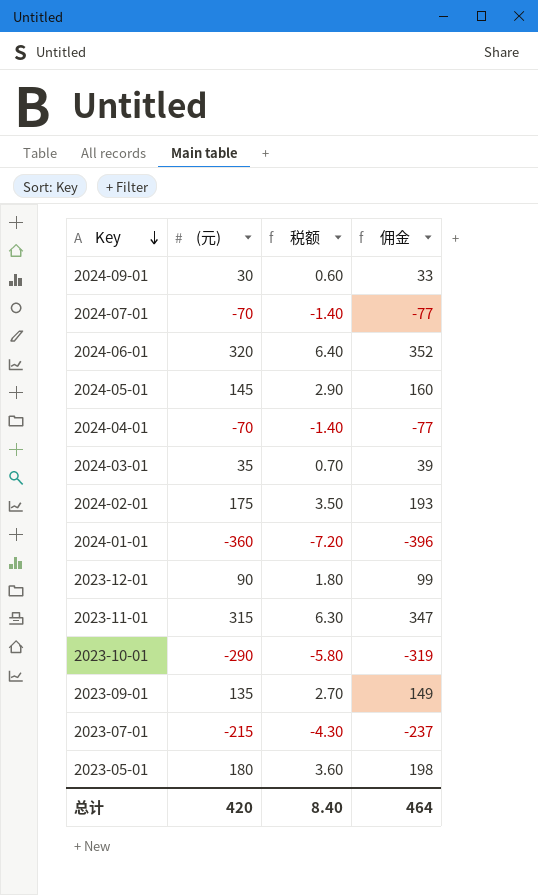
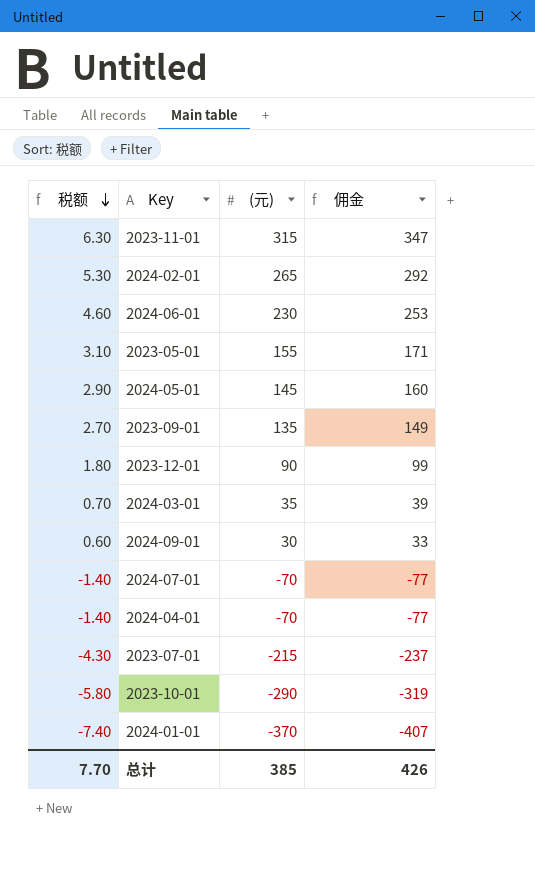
row order: Key descending -> 税额 descending
column 税额 | position: 3 -> 1
2024-02-01 | 税额: 3.50 -> 5.30
2024-02-01 | (元): 175 -> 265
2024-02-01 | 佣金: 193 -> 292
2024-06-01 | 税额: 6.40 -> 4.60
2024-06-01 | (元): 320 -> 230
2024-06-01 | 佣金: 352 -> 253
2023-05-01 | 税额: 3.60 -> 3.10
2023-05-01 | (元): 180 -> 155
2023-05-01 | 佣金: 198 -> 171
2024-01-01 | 税额: -7.20 -> -7.40
2024-01-01 | (元): -360 -> -370
2024-01-01 | 佣金: -396 -> -407
总计 | 税额: 8.40 -> 7.70
总计 | (元): 420 -> 385
总计 | 佣金: 464 -> 426

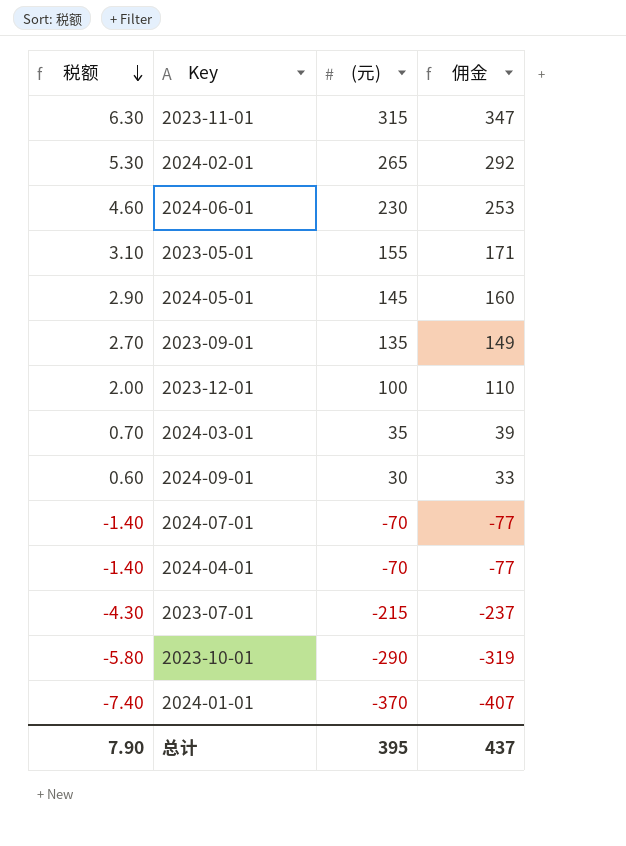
2023-12-01 | 税额: 1.80 -> 2.00
2023-12-01 | (元): 90 -> 100
2023-12-01 | 佣金: 99 -> 110
总计 | 税额: 7.70 -> 7.90
总计 | (元): 385 -> 395
总计 | 佣金: 426 -> 437

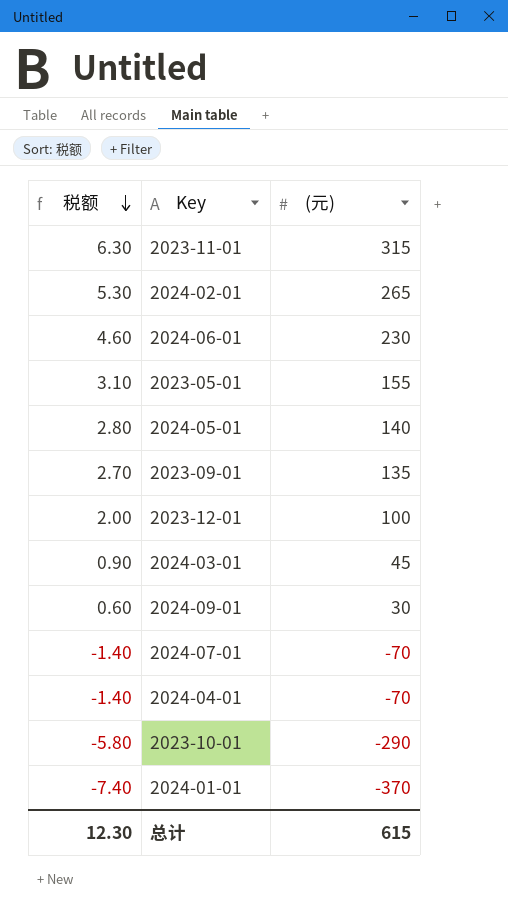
column 佣金 | formula: [(元)] * 1.1 -> none
row 2023-07-01: -4.30 | -215 | -237 -> none
2024-05-01 | 税额: 2.90 -> 2.80
2024-05-01 | (元): 145 -> 140
2024-03-01 | 税额: 0.70 -> 0.90
2024-03-01 | (元): 35 -> 45
总计 | 税额: 7.90 -> 12.30
总计 | (元): 395 -> 615

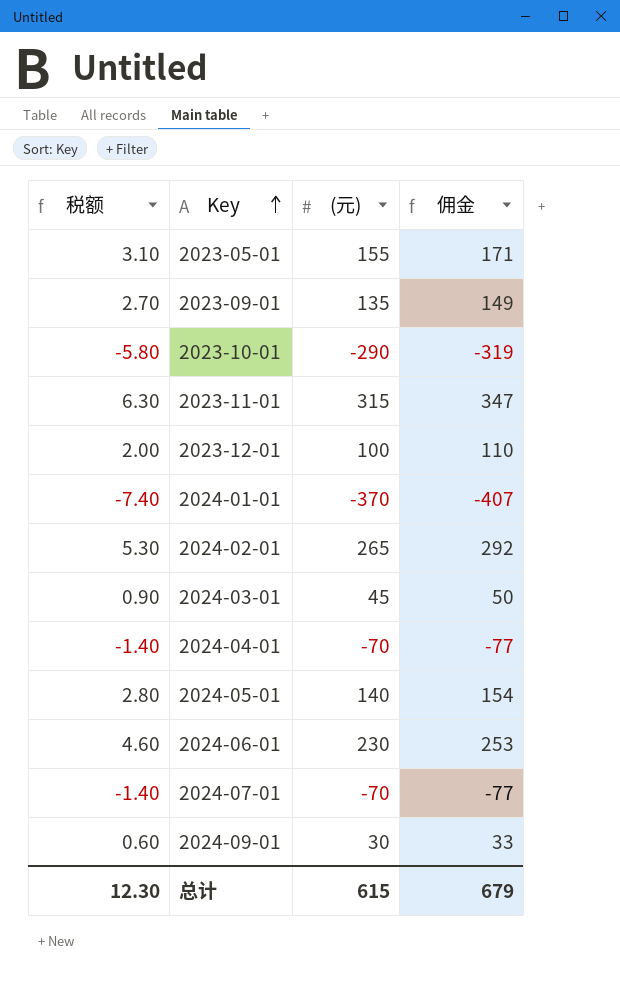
row order: 税额 descending -> Key ascending
column 佣金 | formula: none -> [(元)] * 1.1

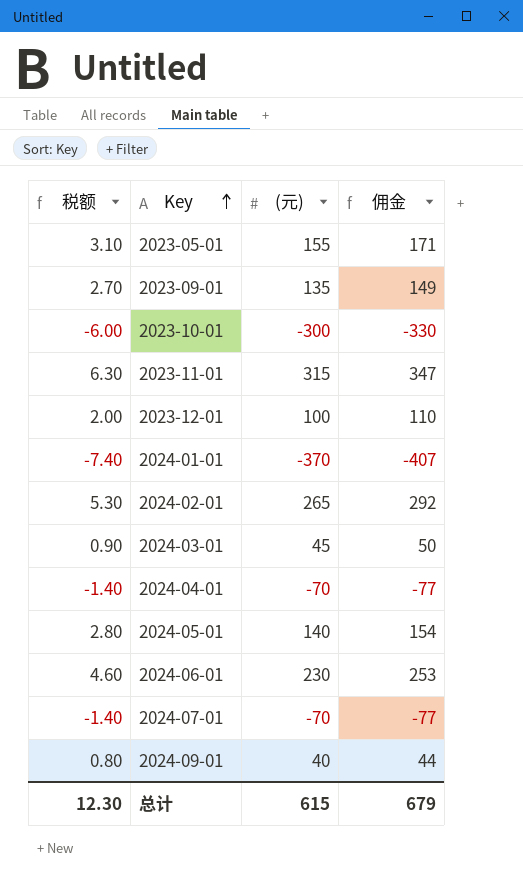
2023-10-01 | 税额: -5.80 -> -6.00
2023-10-01 | (元): -290 -> -300
2023-10-01 | 佣金: -319 -> -330
2024-09-01 | 税额: 0.60 -> 0.80
2024-09-01 | (元): 30 -> 40
2024-09-01 | 佣金: 33 -> 44

